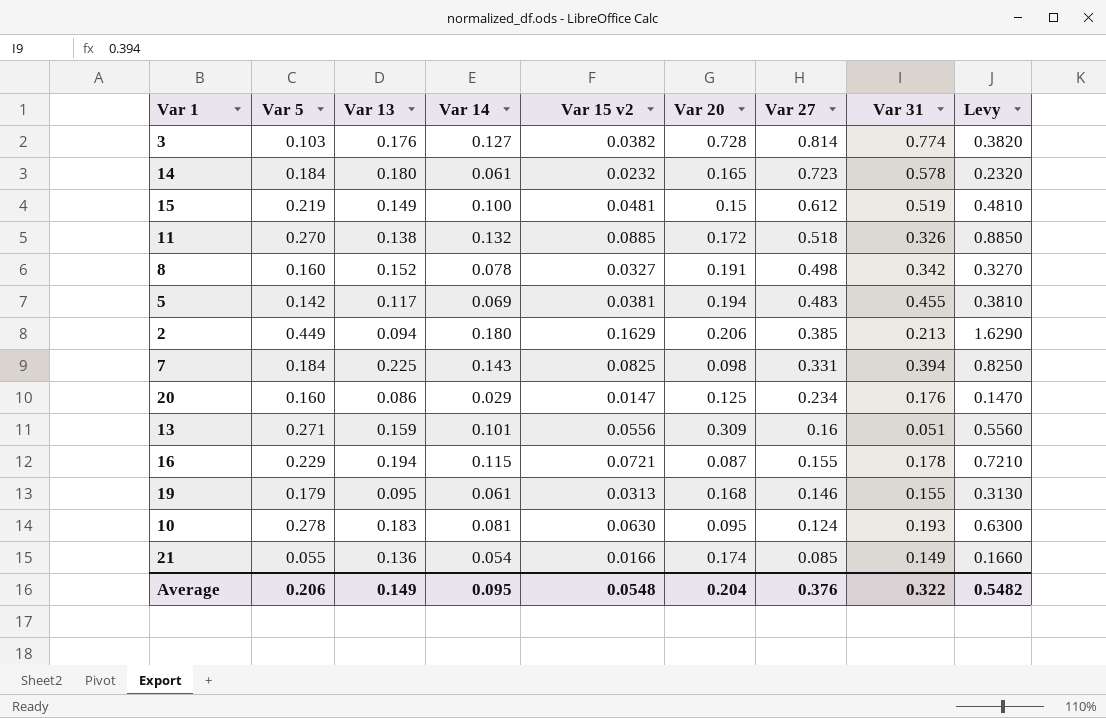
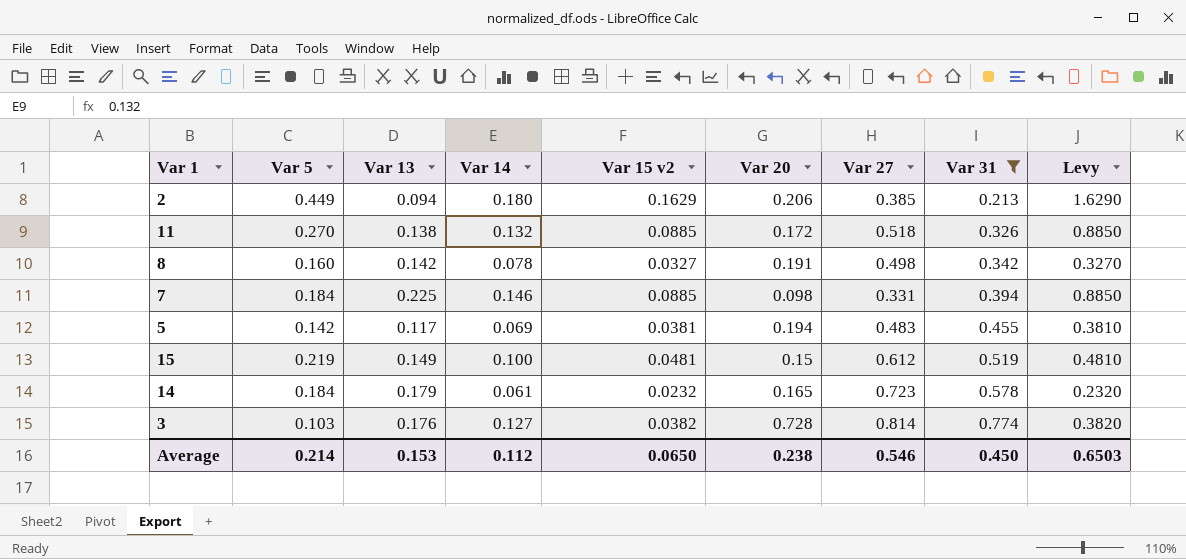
filter: none -> Var 31 >= 0.213
row order: Var 27 descending -> Var 31 ascending
8 | Var 13: 0.152 -> 0.142
7 | Var 14: 0.143 -> 0.146
7 | Var 15 v2: 0.0825 -> 0.0885
7 | Levy: 0.8250 -> 0.8850
14 | Var 13: 0.180 -> 0.179
Average | Var 5: 0.206 -> 0.214
Average | Var 13: 0.149 -> 0.153
Average | Var 14: 0.095 -> 0.112
Average | Var 15 v2: 0.0548 -> 0.0650
Average | Var 20: 0.204 -> 0.238
Average | Var 27: 0.376 -> 0.546
Average | Var 31: 0.322 -> 0.450
Average | Levy: 0.5482 -> 0.6503

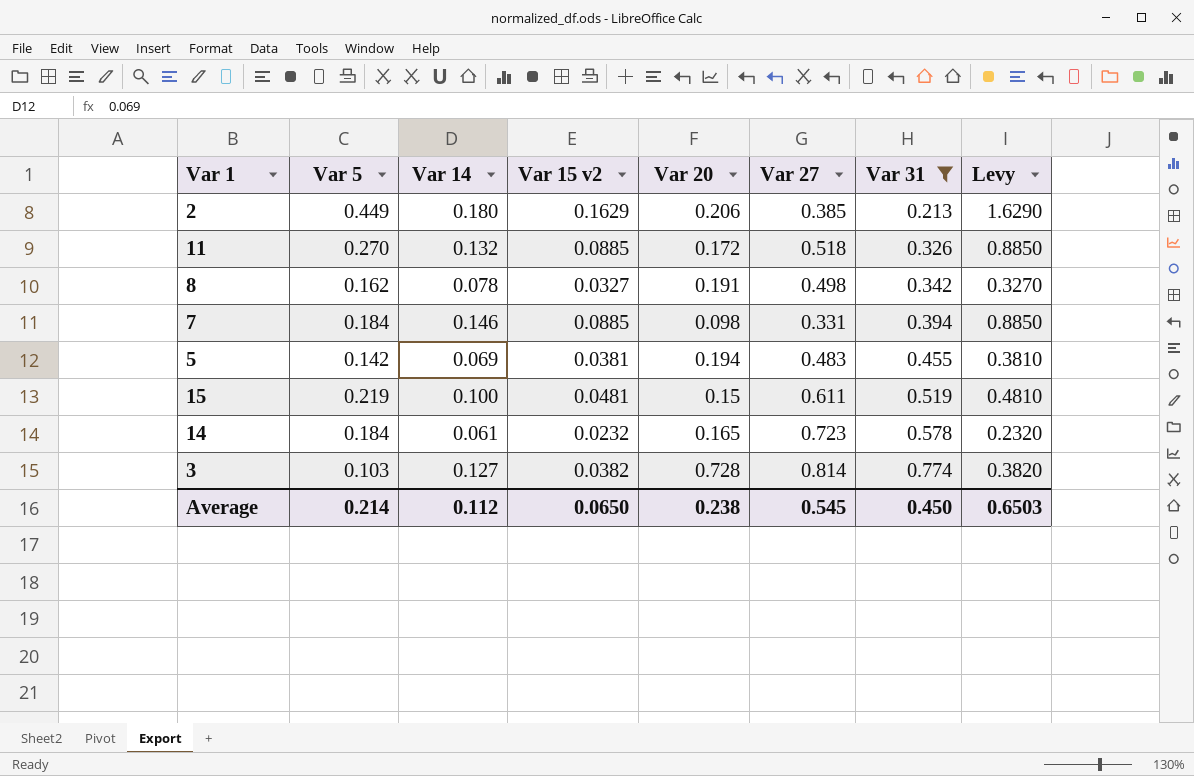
column Var 13 | position: 3 -> none
8 | Var 5: 0.160 -> 0.162
15 | Var 27: 0.612 -> 0.611
Average | Var 27: 0.546 -> 0.545

